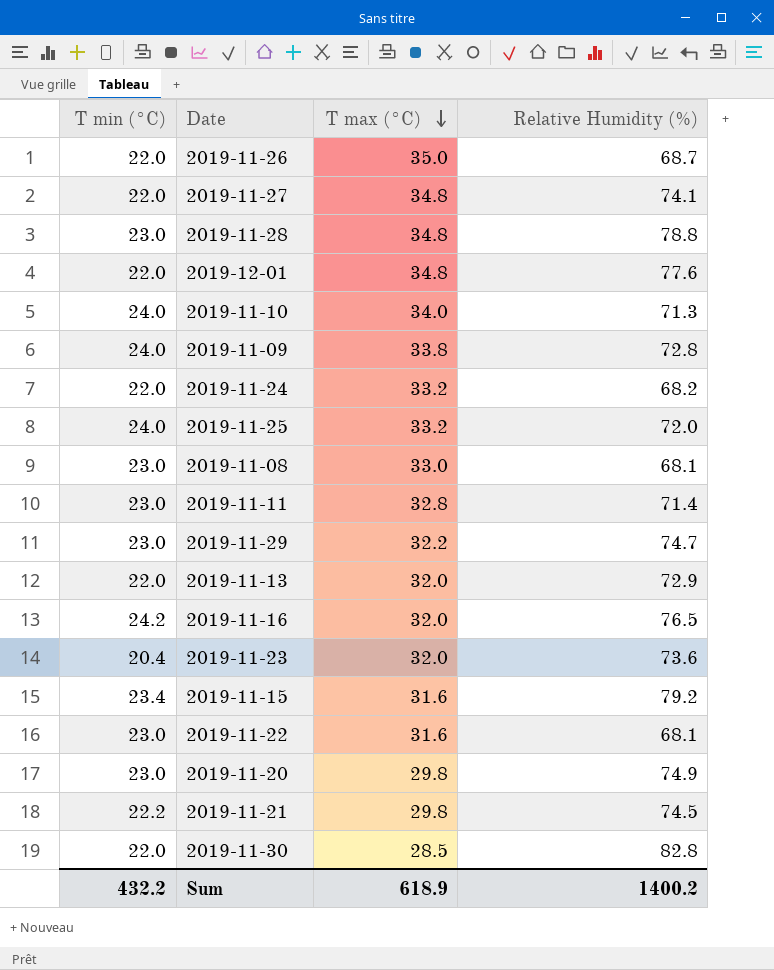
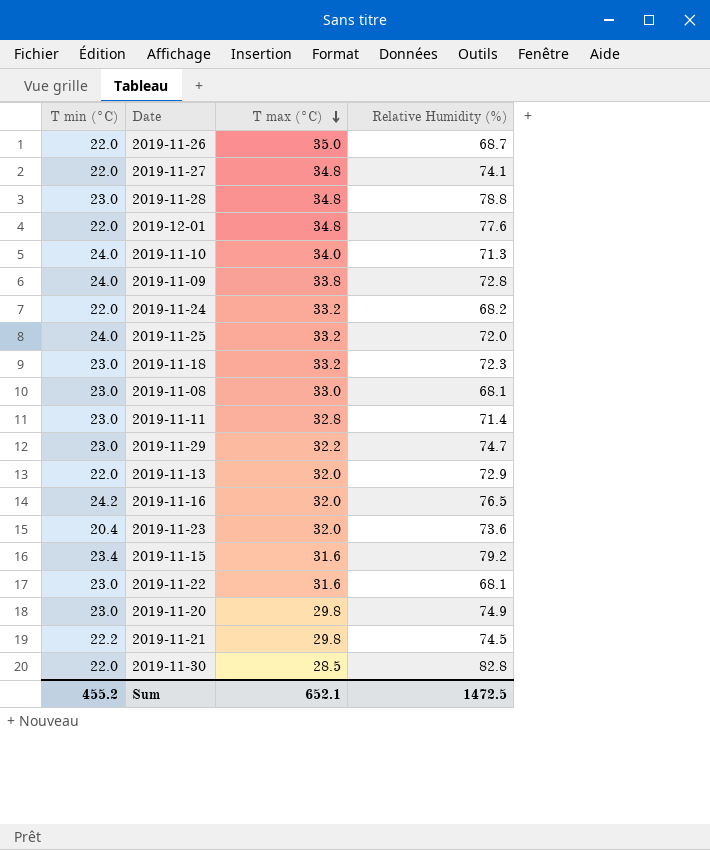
row 2019-11-18: none -> 23.0 | 33.2 | 72.3
Sum | T min (°C): 432.2 -> 455.2
Sum | T max (°C): 618.9 -> 652.1
Sum | Relative Humidity (%): 1400.2 -> 1472.5

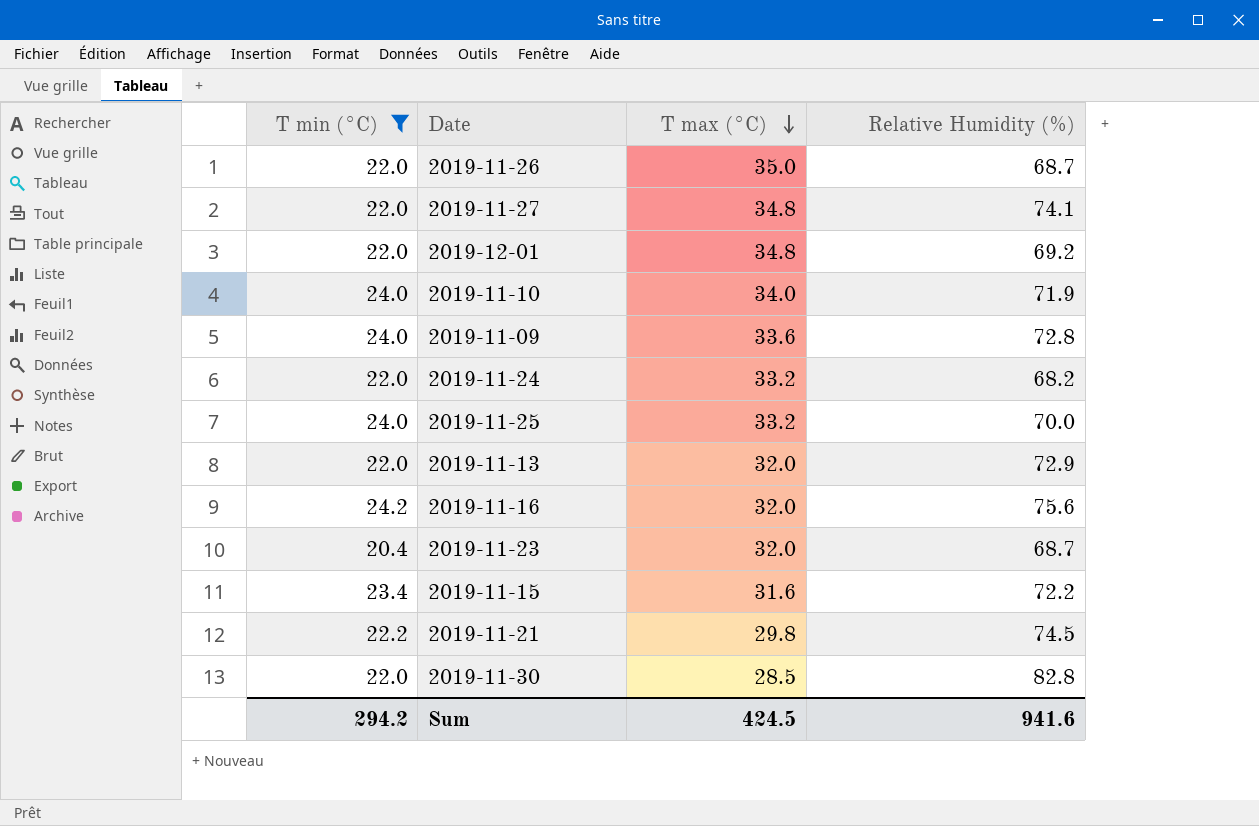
filter: none -> T min (°C) != 23.0
2019-12-01 | Relative Humidity (%): 77.6 -> 69.2
2019-11-10 | Relative Humidity (%): 71.3 -> 71.9
2019-11-09 | T max (°C): 33.8 -> 33.6
2019-11-25 | Relative Humidity (%): 72.0 -> 70.0
2019-11-16 | Relative Humidity (%): 76.5 -> 75.6
2019-11-23 | Relative Humidity (%): 73.6 -> 68.7
2019-11-15 | Relative Humidity (%): 79.2 -> 72.2
Sum | T min (°C): 455.2 -> 294.2
Sum | T max (°C): 652.1 -> 424.5
Sum | Relative Humidity (%): 1472.5 -> 941.6

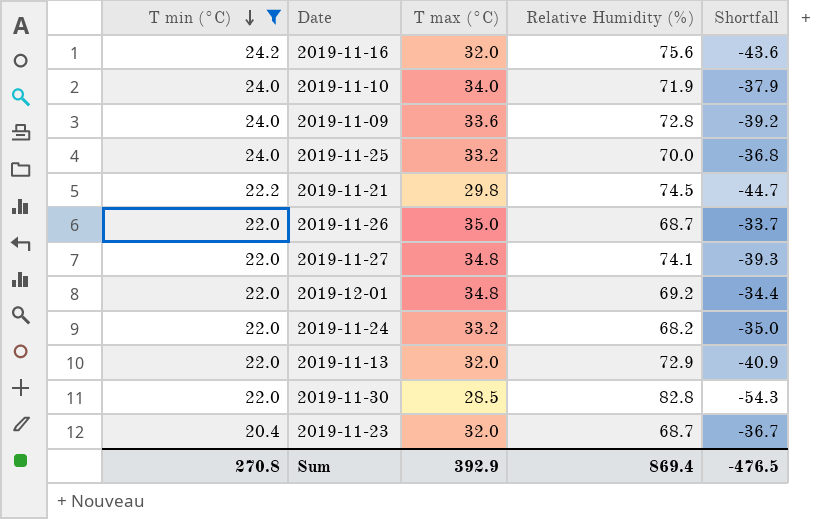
row order: T max (°C) descending -> T min (°C) descending
column Shortfall | formula: none -> [T max (°C)] - [Relative Humidity (%)]
row 2019-11-15: 23.4 | 31.6 | 72.2 -> none
Sum | T min (°C): 294.2 -> 270.8
Sum | T max (°C): 424.5 -> 392.9
Sum | Relative Humidity (%): 941.6 -> 869.4

